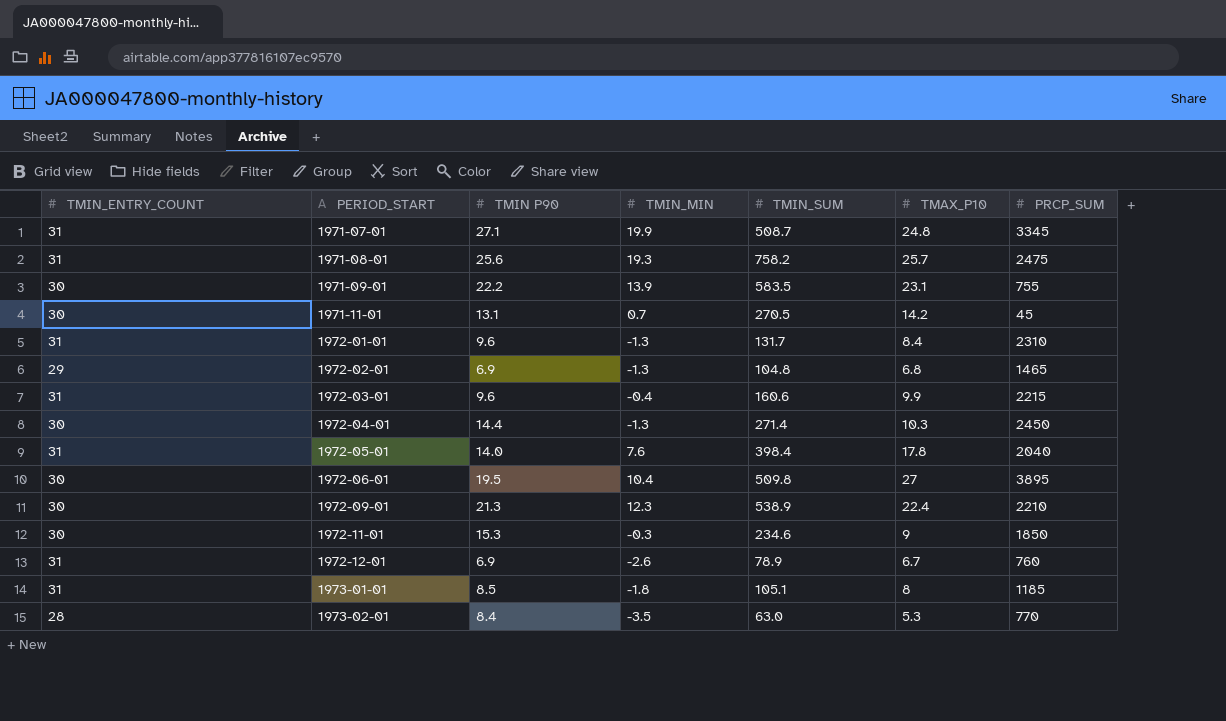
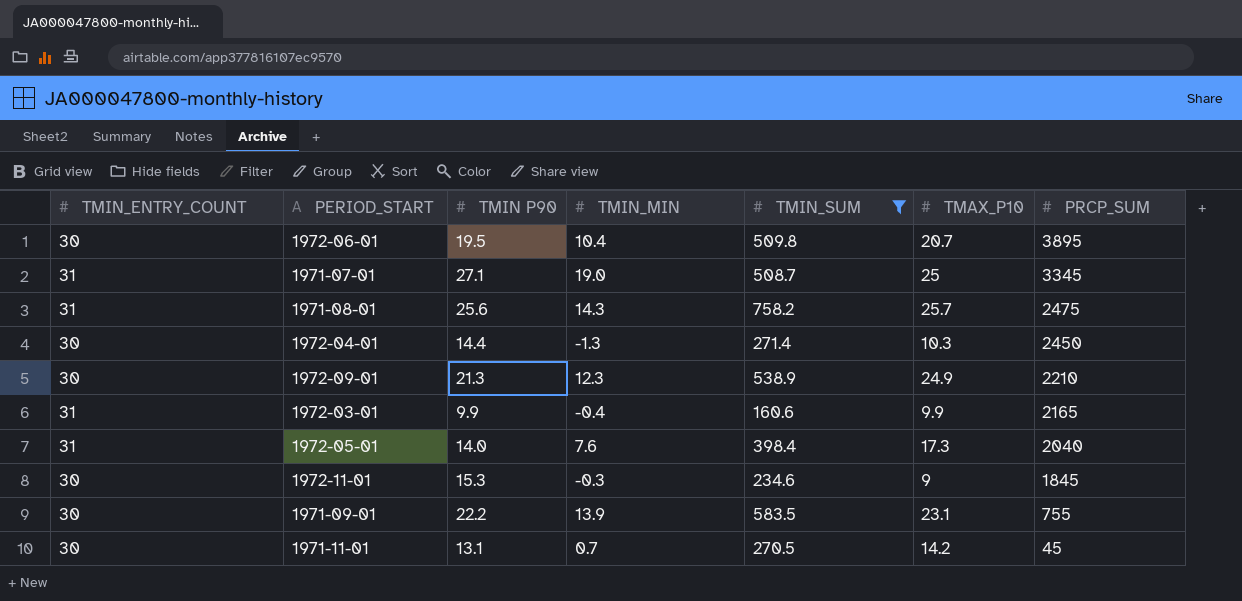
filter: none -> TMIN_SUM >= 160.6
row order: PERIOD_START ascending -> PRCP_SUM descending
1972-06-01 | TMAX_P10: 27 -> 20.7
1971-07-01 | TMIN_MIN: 19.9 -> 19.0
1971-07-01 | TMAX_P10: 24.8 -> 25
1971-08-01 | TMIN_MIN: 19.3 -> 14.3
1972-09-01 | TMAX_P10: 22.4 -> 24.9
1972-03-01 | TMIN P90: 9.6 -> 9.9
1972-03-01 | PRCP_SUM: 2215 -> 2165
1972-05-01 | TMAX_P10: 17.8 -> 17.3
1972-11-01 | PRCP_SUM: 1850 -> 1845

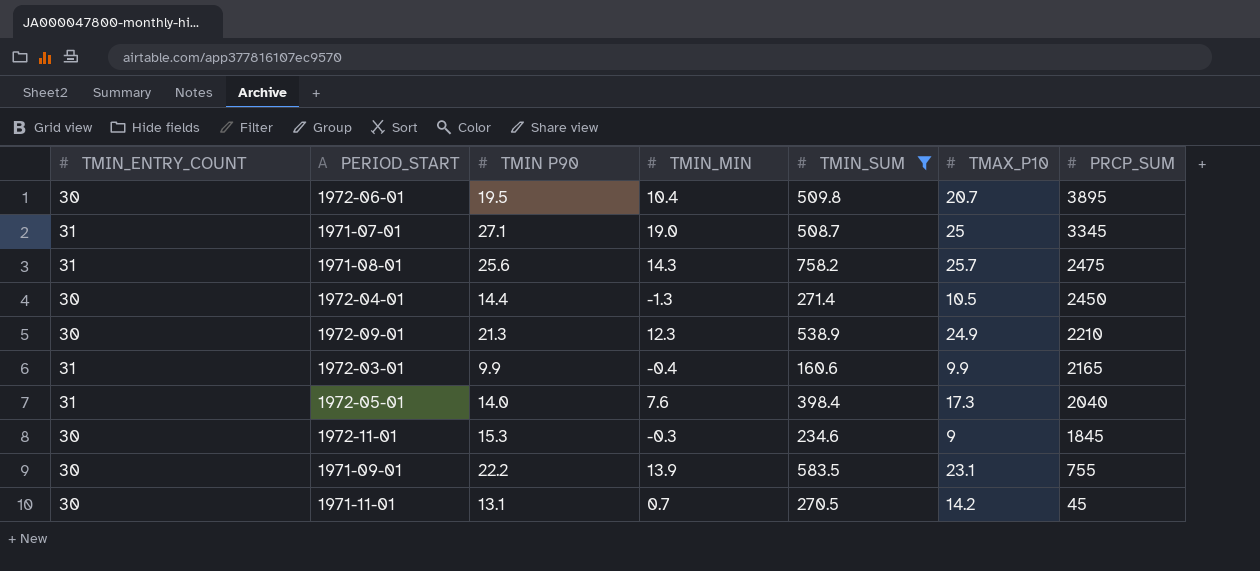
1972-04-01 | TMAX_P10: 10.3 -> 10.5

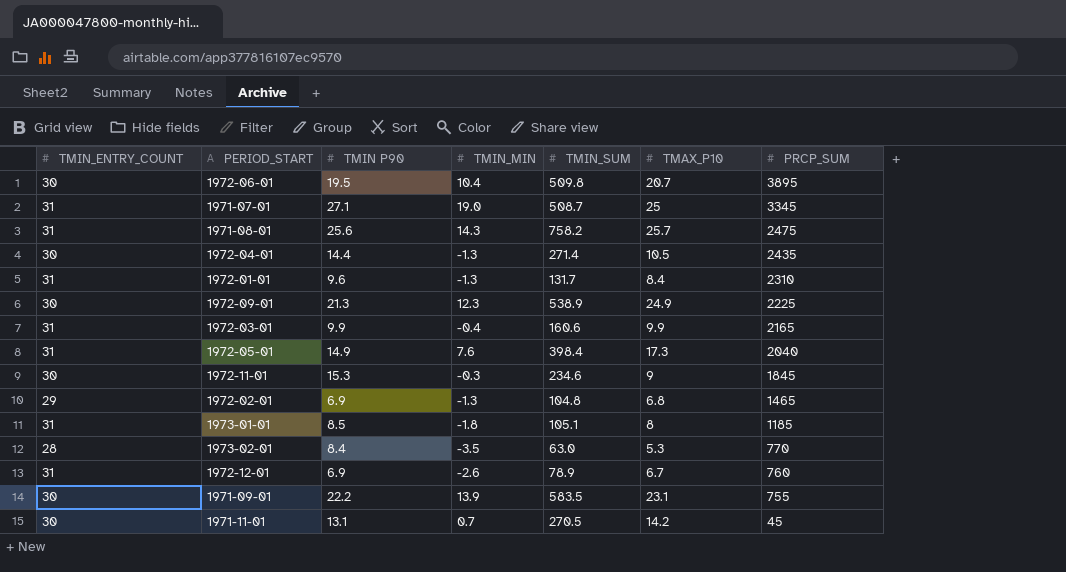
filter: TMIN_SUM >= 160.6 -> none
1972-04-01 | PRCP_SUM: 2450 -> 2435
1972-09-01 | PRCP_SUM: 2210 -> 2225
1972-05-01 | TMIN P90: 14.0 -> 14.9

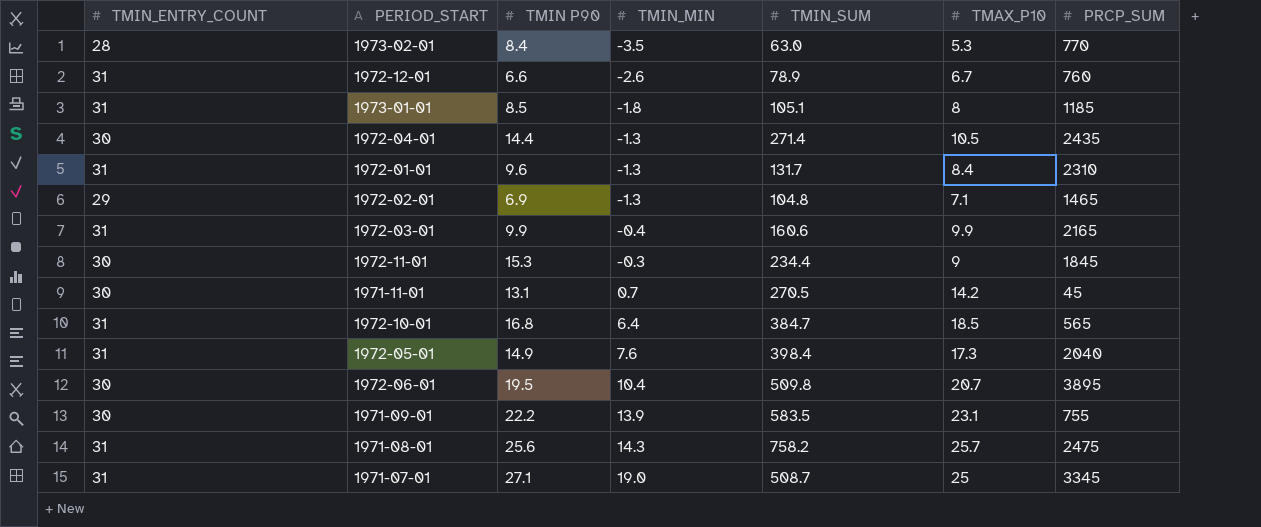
row order: PRCP_SUM descending -> TMIN_MIN ascending
row 1972-09-01: 30 | 21.3 | 12.3 | 538.9 | 24.9 | 2225 -> none
1972-12-01 | TMIN P90: 6.9 -> 6.6
1972-02-01 | TMAX_P10: 6.8 -> 7.1
1972-11-01 | TMIN_SUM: 234.6 -> 234.4
row 1972-10-01: none -> 31 | 16.8 | 6.4 | 384.7 | 18.5 | 565

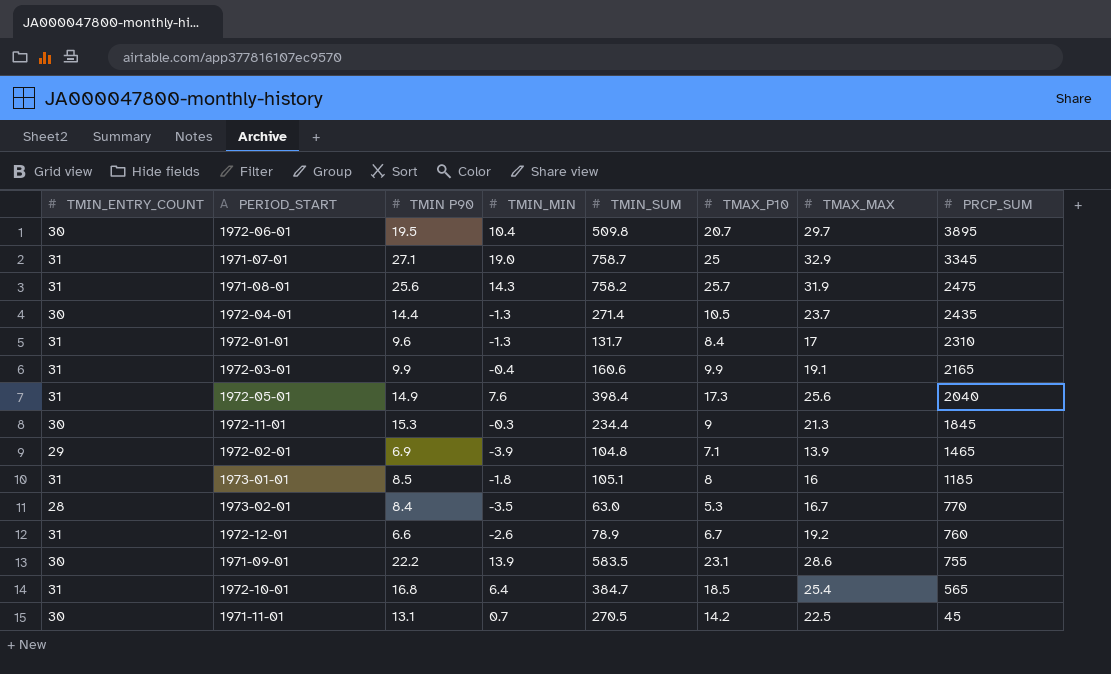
row order: TMIN_MIN ascending -> PRCP_SUM descending
column TMAX_MAX | position: none -> 7
1971-07-01 | TMIN_SUM: 508.7 -> 758.7
1972-02-01 | TMIN_MIN: -1.3 -> -3.9

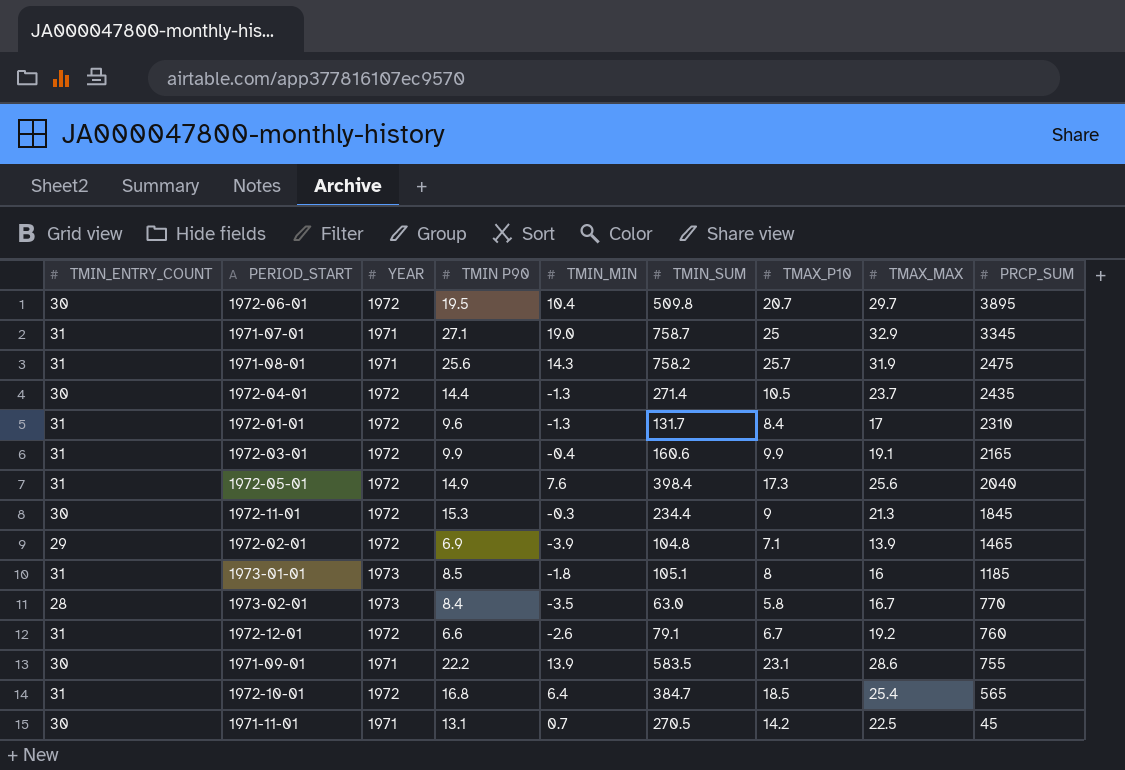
column YEAR | position: none -> 3
1973-02-01 | TMAX_P10: 5.3 -> 5.8
1972-12-01 | TMIN_SUM: 78.9 -> 79.1

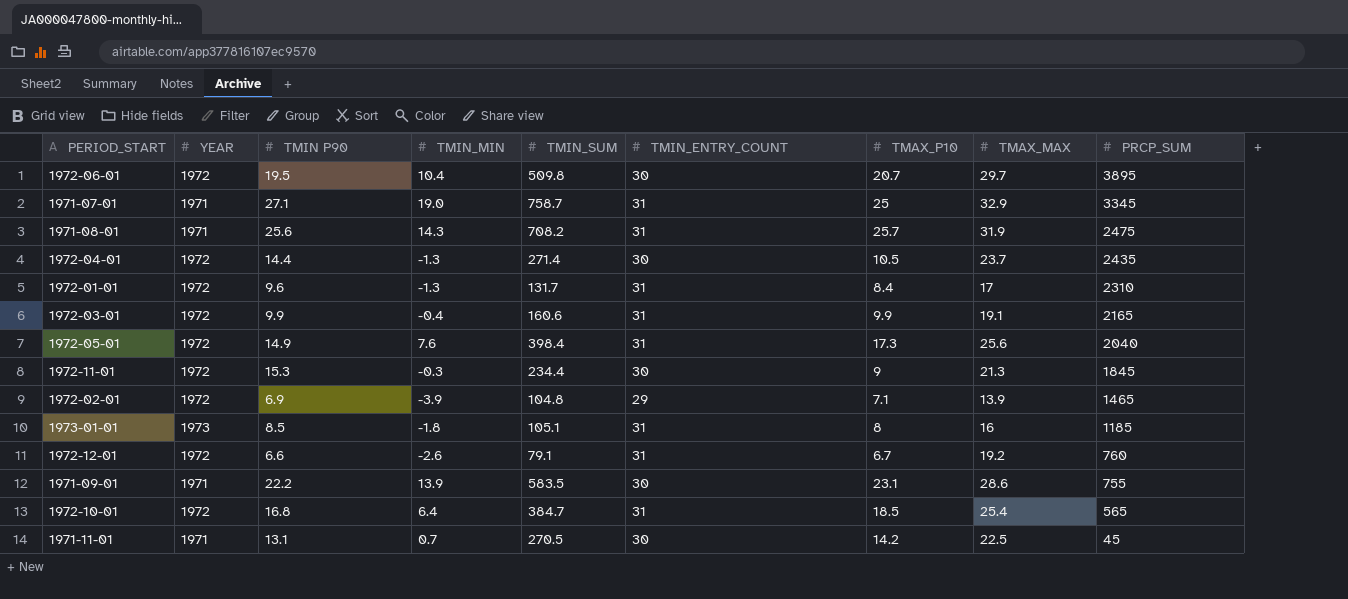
column TMIN_ENTRY_COUNT | position: 1 -> 6
row 1973-02-01: 28 | 1973 | 8.4 | -3.5 | 63.0 | 5.8 | 16.7 | 770 -> none
1971-08-01 | TMIN_SUM: 758.2 -> 708.2

